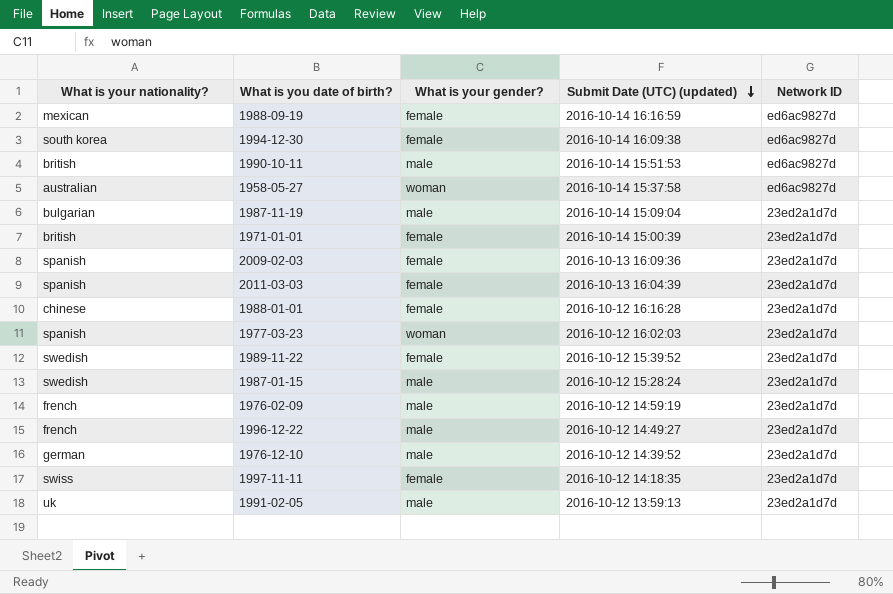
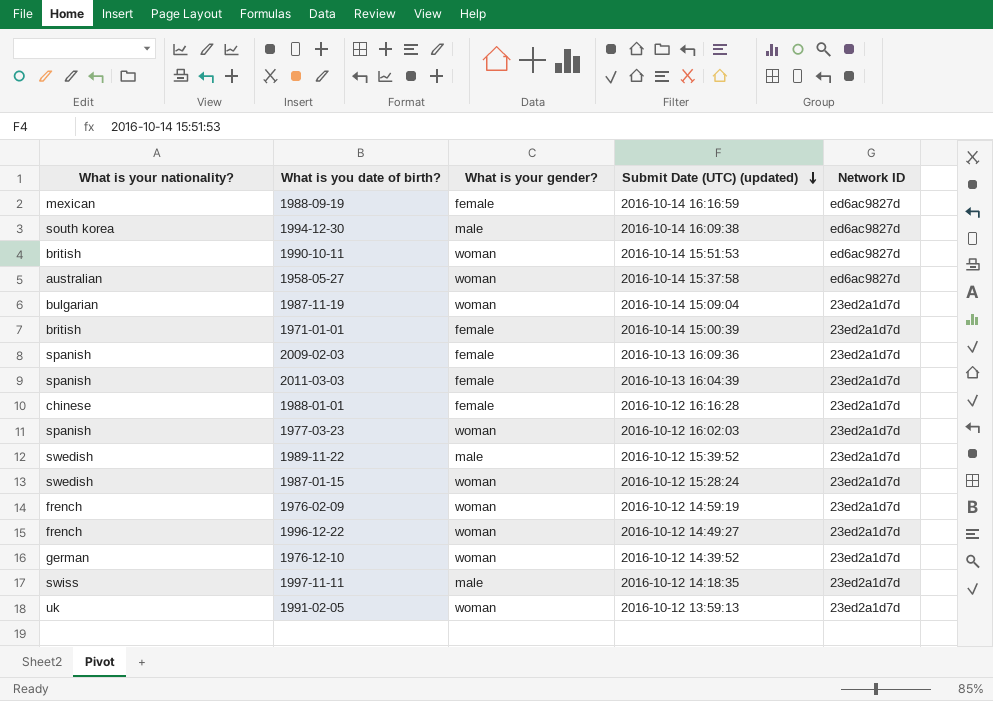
1994-12-30 | What is your gender?: female -> male
1990-10-11 | What is your gender?: male -> woman
1987-11-19 | What is your gender?: male -> woman
1989-11-22 | What is your gender?: female -> male
1987-01-15 | What is your gender?: male -> woman
1976-02-09 | What is your gender?: male -> woman
1996-12-22 | What is your gender?: male -> woman
1976-12-10 | What is your gender?: male -> woman
1997-11-11 | What is your gender?: female -> male
1991-02-05 | What is your gender?: male -> woman

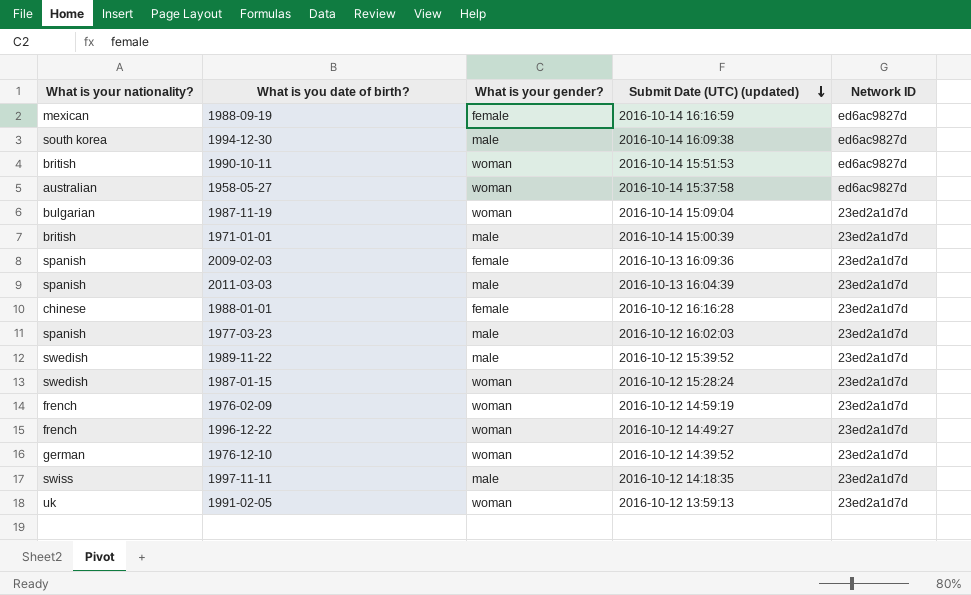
1971-01-01 | What is your gender?: female -> male
2011-03-03 | What is your gender?: female -> male
1977-03-23 | What is your gender?: woman -> male

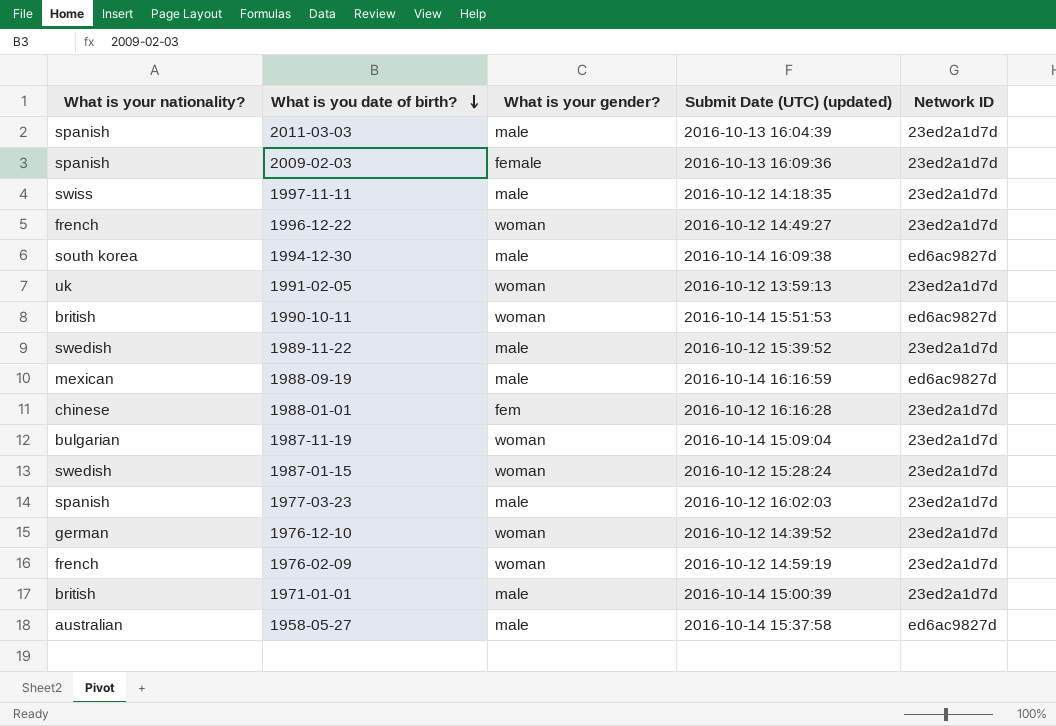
row order: Submit Date (UTC) (updated) descending -> What is you date of birth? descending
1988-09-19 | What is your gender?: female -> male
1988-01-01 | What is your gender?: female -> fem
1958-05-27 | What is your gender?: woman -> male

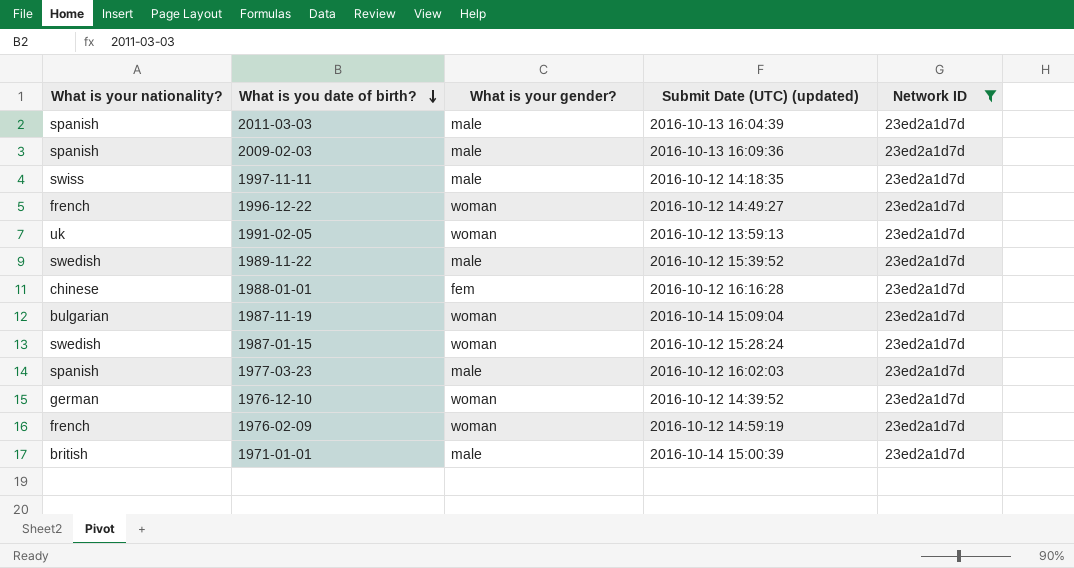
filter: none -> Network ID = 23ed2a1d7d
2009-02-03 | What is your gender?: female -> male

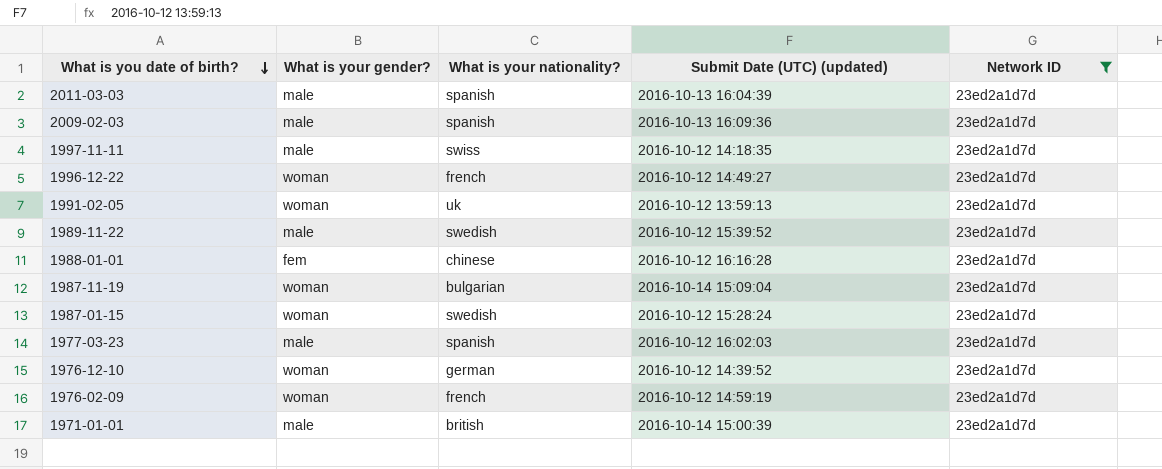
column What is your nationality? | position: 1 -> 3

